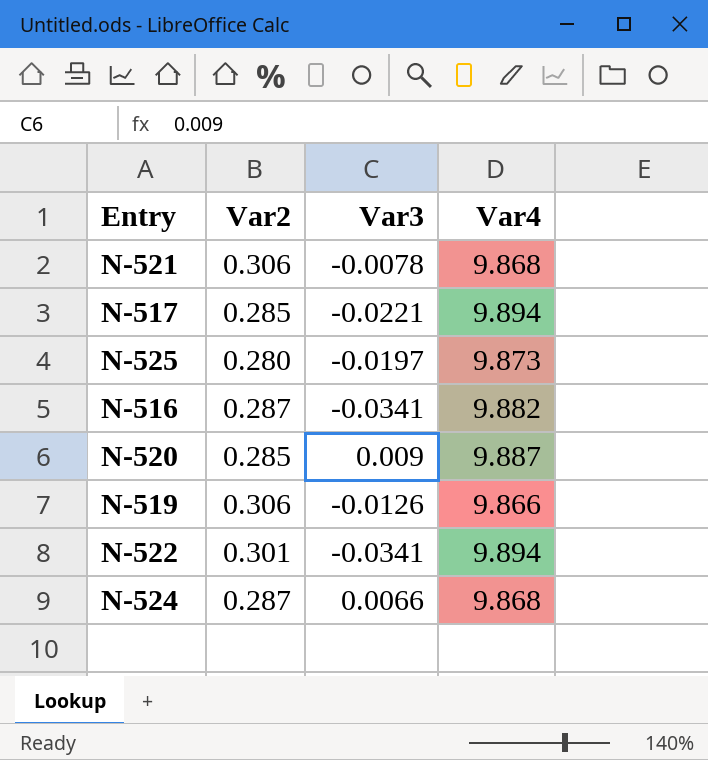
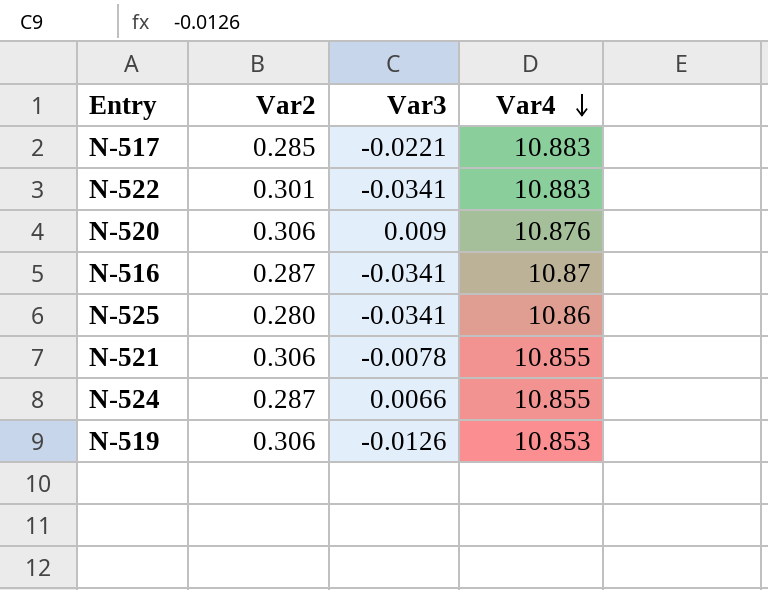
row order: none -> Var4 descending
N-517 | Var4: 9.894 -> 10.883
N-522 | Var4: 9.894 -> 10.883
N-520 | Var2: 0.285 -> 0.306
N-520 | Var4: 9.887 -> 10.876
N-516 | Var4: 9.882 -> 10.87
N-525 | Var3: -0.0197 -> -0.0341
N-525 | Var4: 9.873 -> 10.86
N-521 | Var4: 9.868 -> 10.855
N-524 | Var4: 9.868 -> 10.855
N-519 | Var4: 9.866 -> 10.853

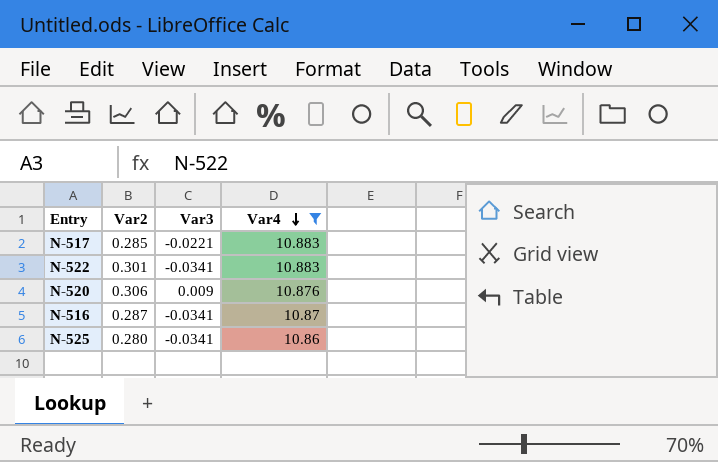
filter: none -> Var4 >= 10.86

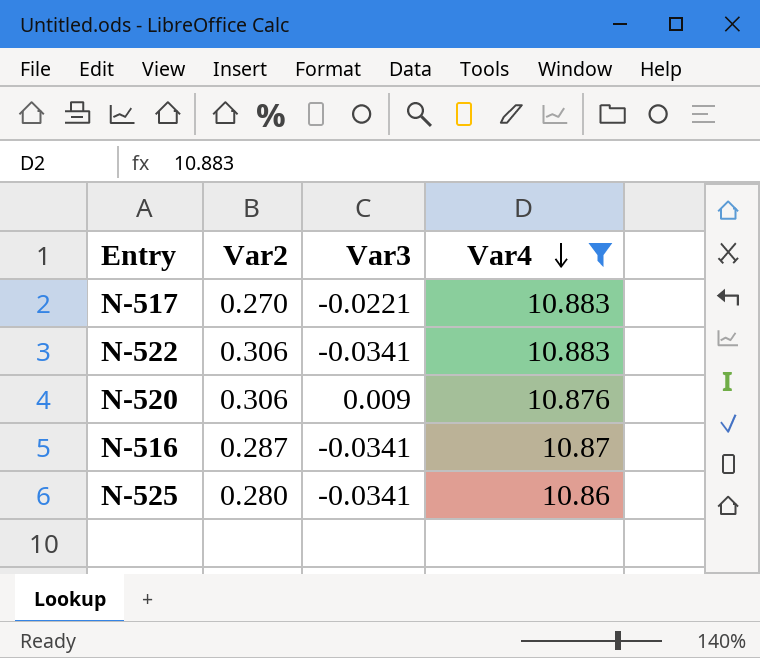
N-517 | Var2: 0.285 -> 0.270
N-522 | Var2: 0.301 -> 0.306

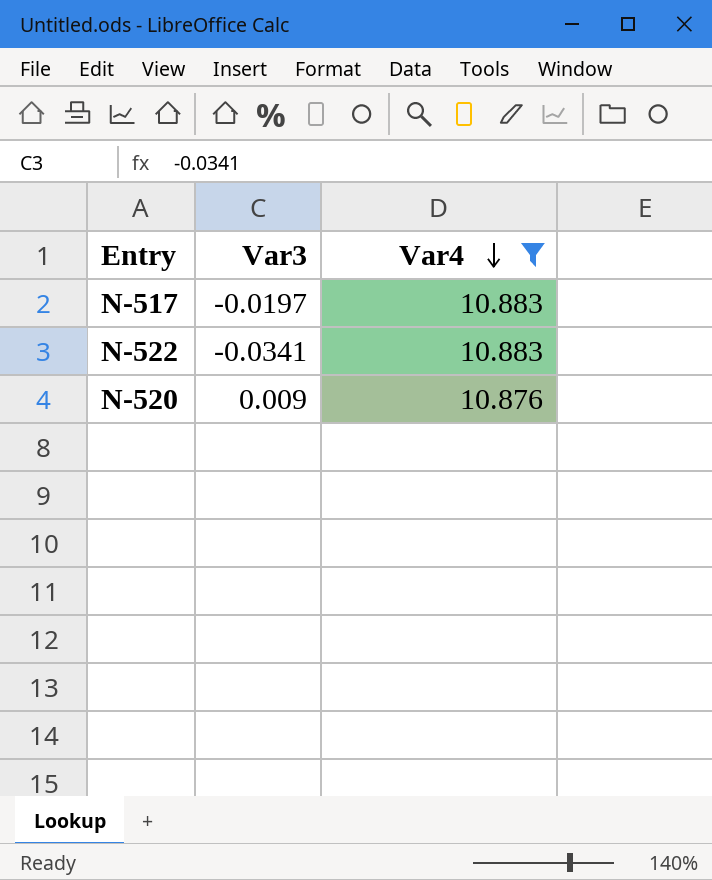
column Var2 | position: 2 -> none
row N-516: 0.287 | -0.0341 | 10.87 -> none
row N-525: 0.280 | -0.0341 | 10.86 -> none
N-517 | Var3: -0.0221 -> -0.0197

